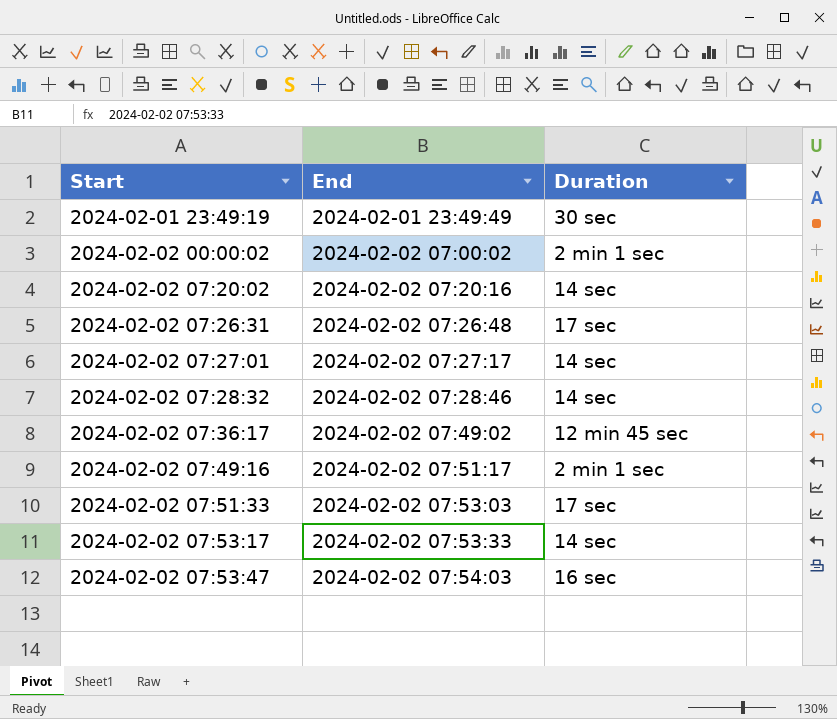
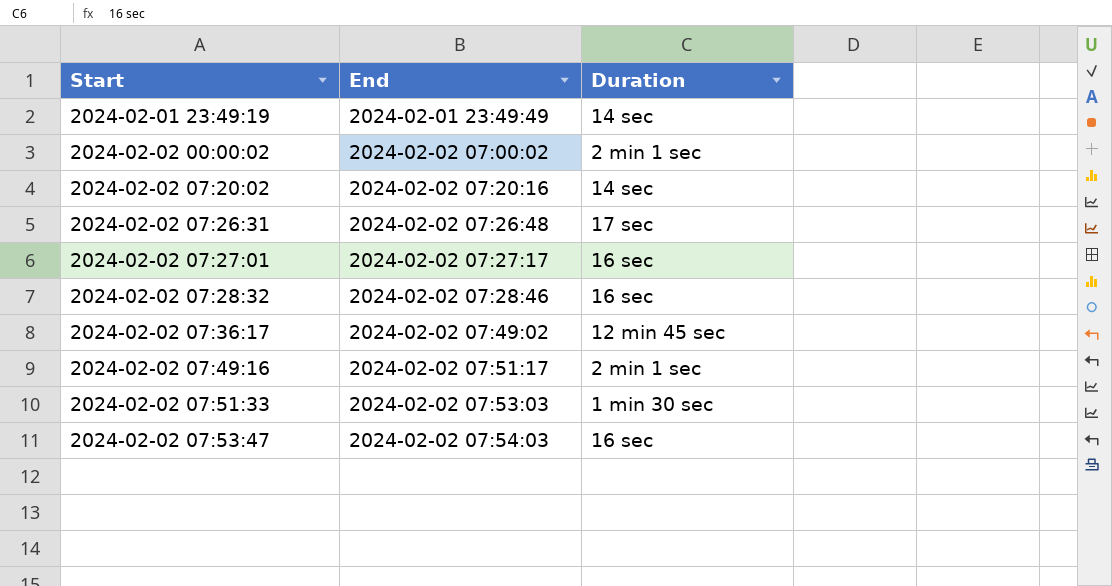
row 2024-02-02 07:53:17: 2024-02-02 07:53:33 | 14 sec -> none
2024-02-01 23:49:19 | Duration: 30 sec -> 14 sec
2024-02-02 07:27:01 | Duration: 14 sec -> 16 sec
2024-02-02 07:28:32 | Duration: 14 sec -> 16 sec
2024-02-02 07:51:33 | Duration: 17 sec -> 1 min 30 sec

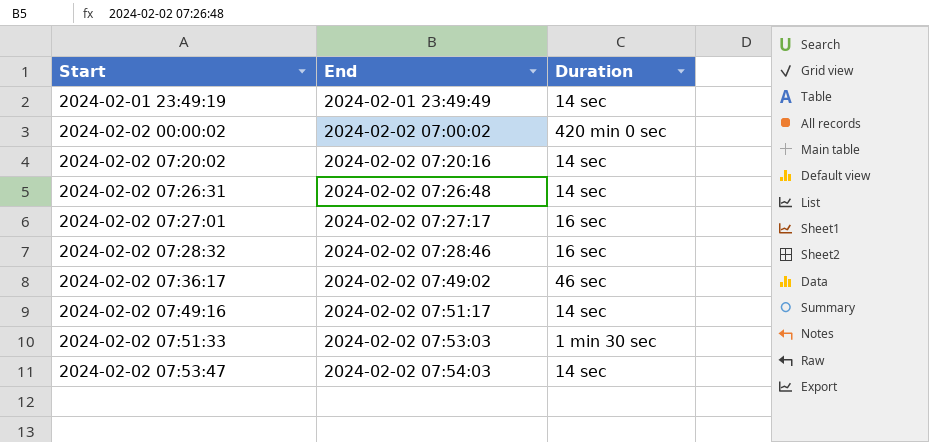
2024-02-02 00:00:02 | Duration: 2 min 1 sec -> 420 min 0 sec
2024-02-02 07:26:31 | Duration: 17 sec -> 14 sec
2024-02-02 07:36:17 | Duration: 12 min 45 sec -> 46 sec
2024-02-02 07:49:16 | Duration: 2 min 1 sec -> 14 sec
2024-02-02 07:53:47 | Duration: 16 sec -> 14 sec

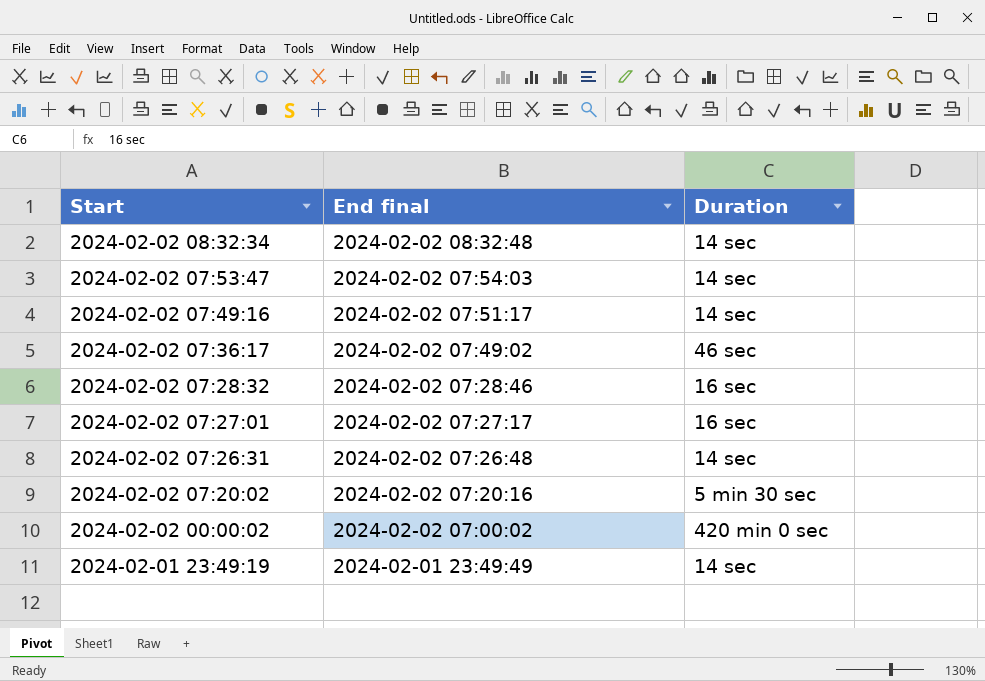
row order: Start ascending -> Start descending
column name: End -> End final
row 2024-02-02 07:51:33: 2024-02-02 07:53:03 | 1 min 30 sec -> none
row 2024-02-02 08:32:34: none -> 2024-02-02 08:32:48 | 14 sec
2024-02-02 07:20:02 | Duration: 14 sec -> 5 min 30 sec

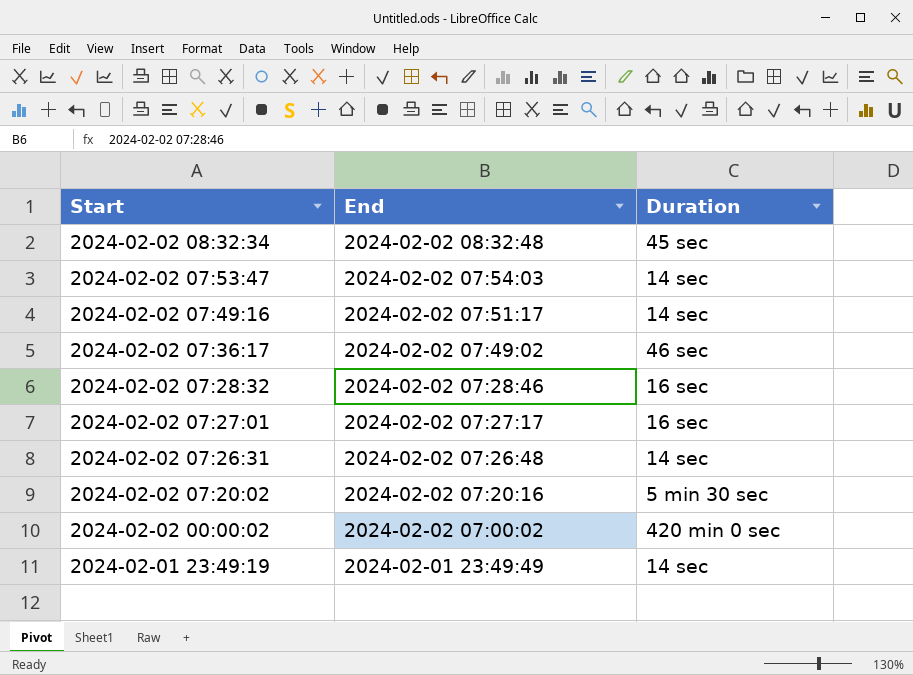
column name: End final -> End
2024-02-02 08:32:34 | Duration: 14 sec -> 45 sec

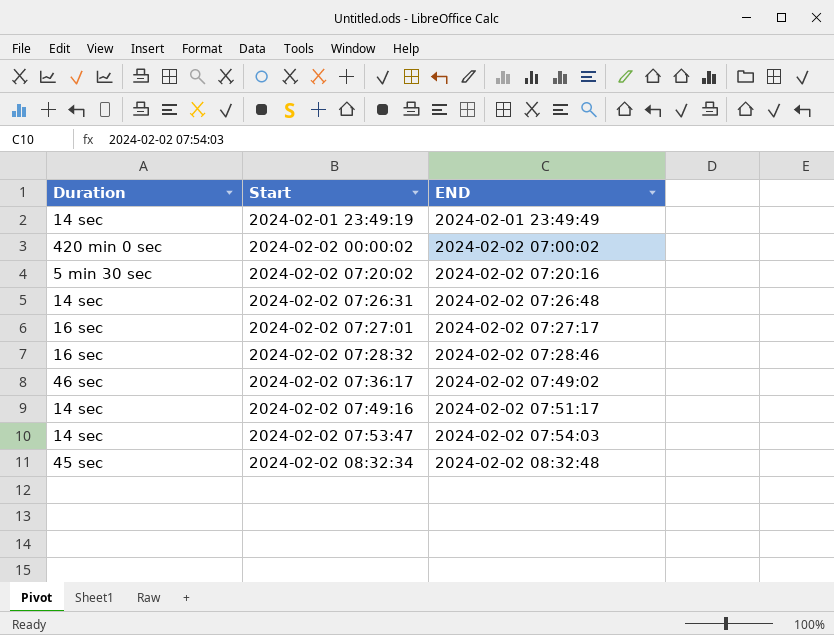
row order: Start descending -> Start ascending
column Duration | position: 3 -> 1
column name: End -> END

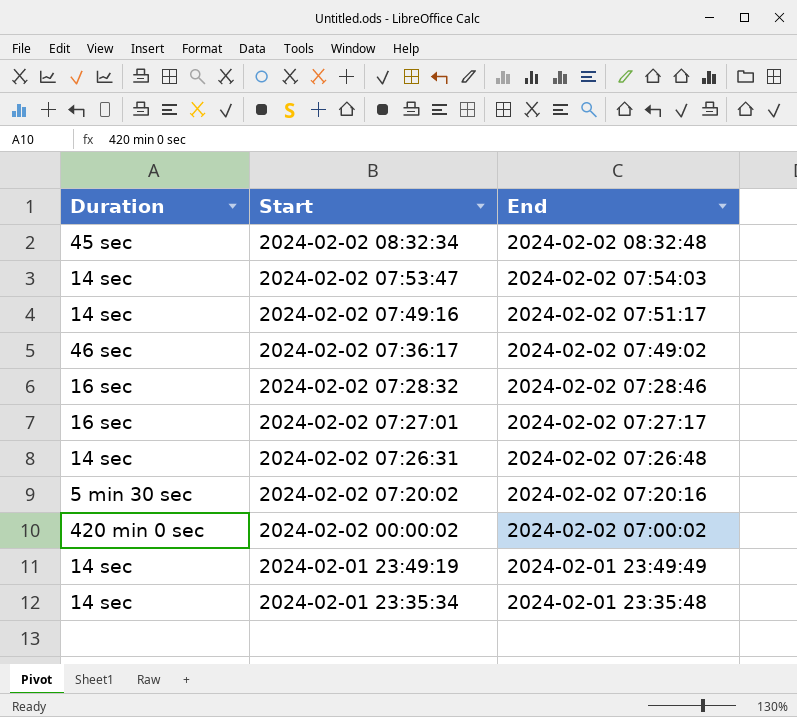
row order: Start ascending -> Start descending
column name: END -> End
row 2024-02-01 23:35:34: none -> 14 sec | 2024-02-01 23:35:48

